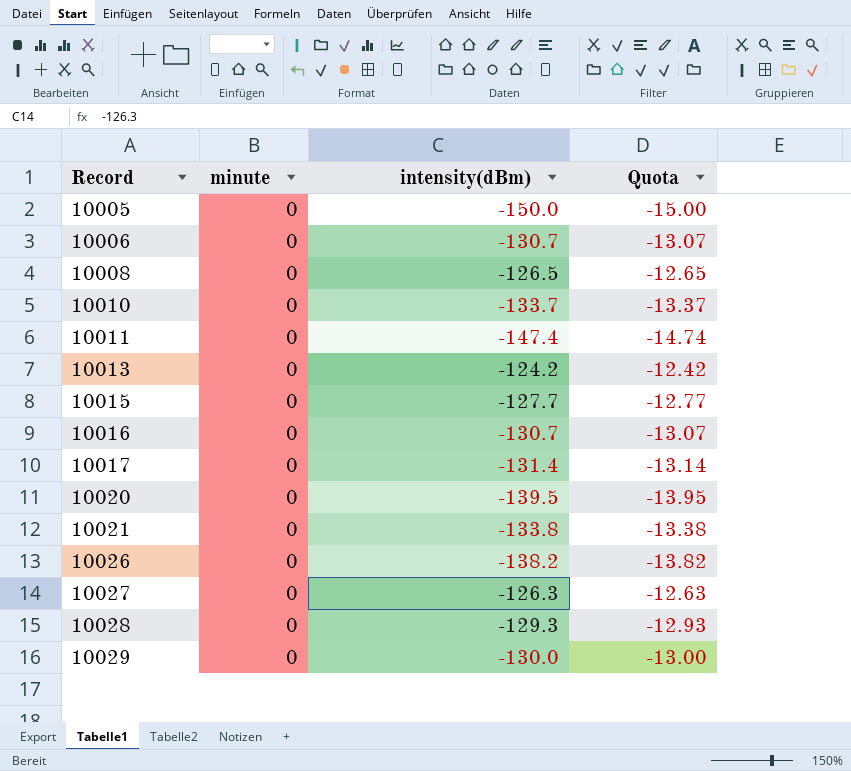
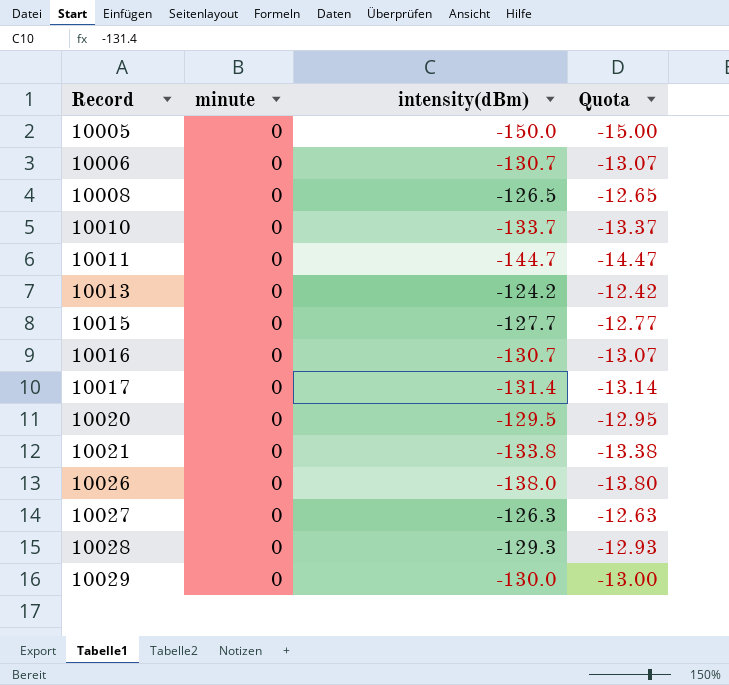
10011 | intensity(dBm): -147.4 -> -144.7
10011 | Quota: -14.74 -> -14.47
10020 | intensity(dBm): -139.5 -> -129.5
10020 | Quota: -13.95 -> -12.95
10026 | intensity(dBm): -138.2 -> -138.0
10026 | Quota: -13.82 -> -13.80

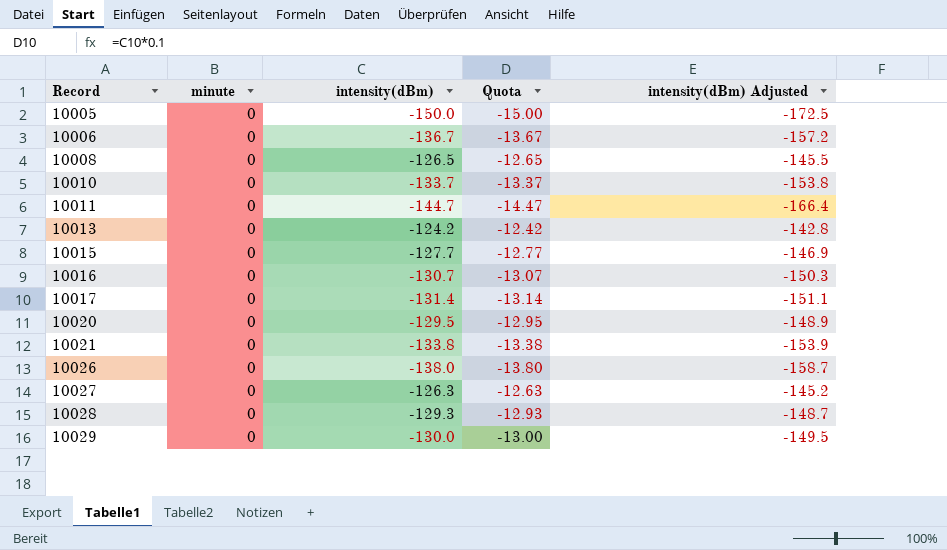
column intensity(dBm) Adjusted | formula: none -> [intensity(dBm)] * 1.15
10006 | intensity(dBm): -130.7 -> -136.7
10006 | Quota: -13.07 -> -13.67

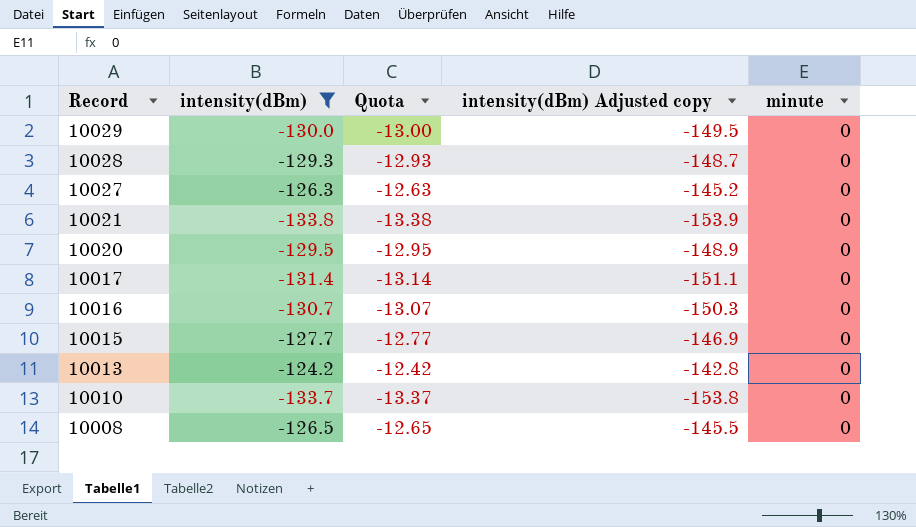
filter: none -> intensity(dBm) >= -133.8
row order: Record ascending -> Record descending
column name: intensity(dBm) Adjusted -> intensity(dBm) Adjusted copy
column minute | position: 2 -> 5

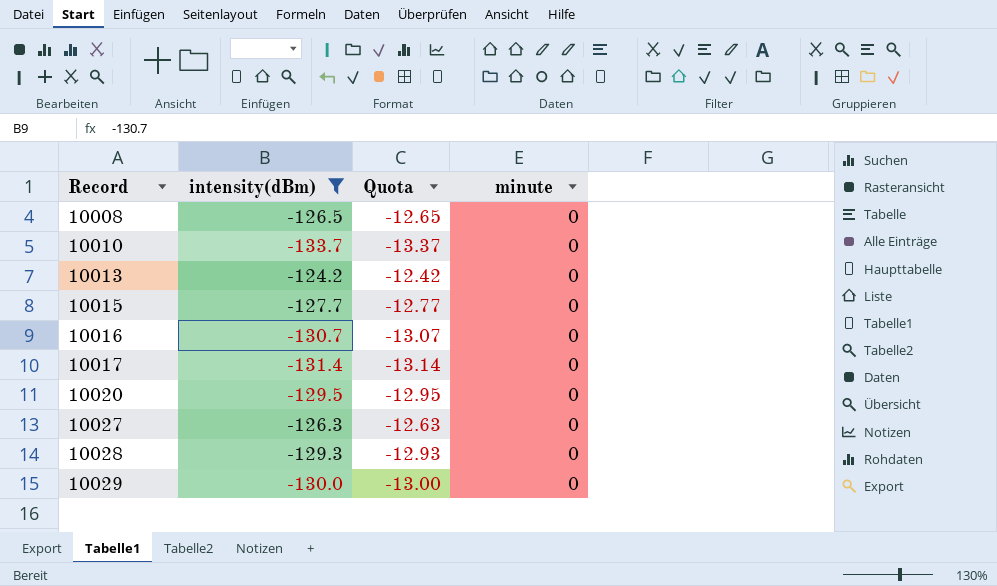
row order: Record descending -> Record ascending
column intensity(dBm) Adjusted copy | formula: [intensity(dBm)] * 1.15 -> none
row 10021: -133.8 | -13.38 | -153.9 | 0 -> none

